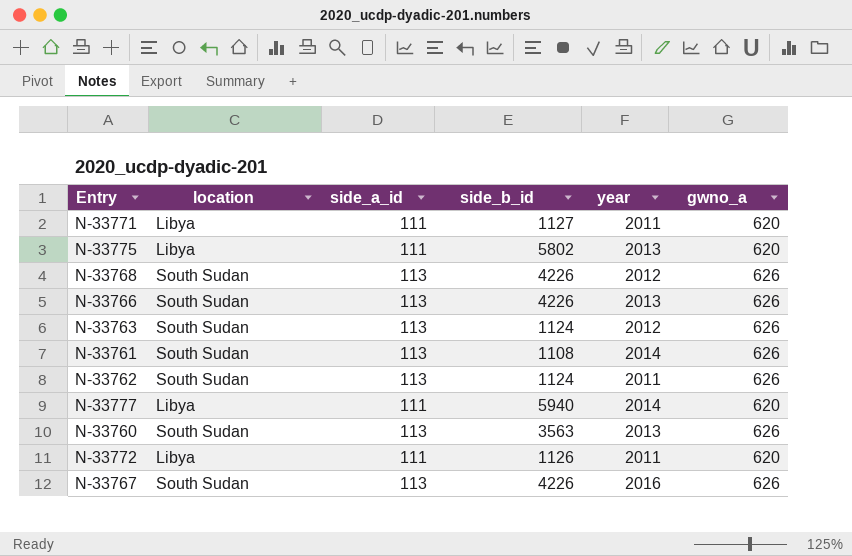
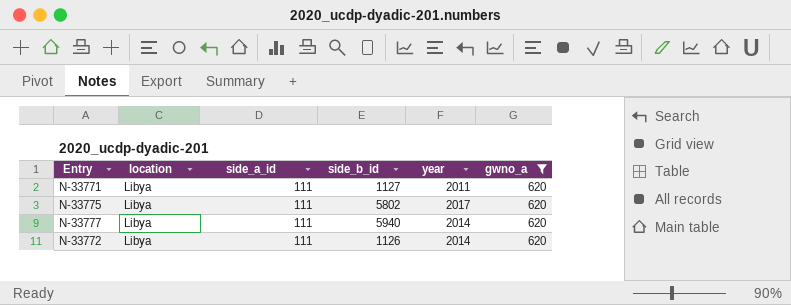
filter: none -> gwno_a = 620
N-33775 | year: 2013 -> 2017
N-33772 | year: 2011 -> 2014

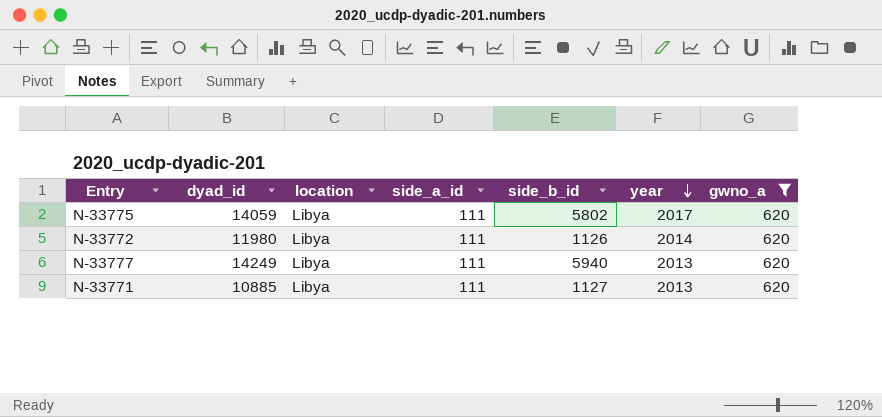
row order: none -> year descending
column dyad_id | position: none -> 2
N-33777 | year: 2014 -> 2013
N-33771 | year: 2011 -> 2013

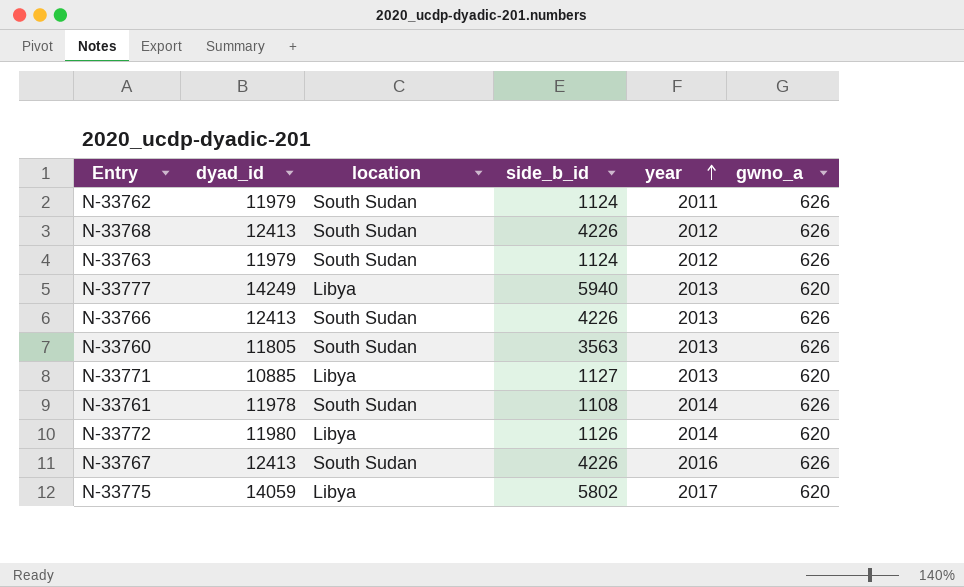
filter: gwno_a = 620 -> none
row order: year descending -> year ascending
column side_a_id | position: 4 -> none

